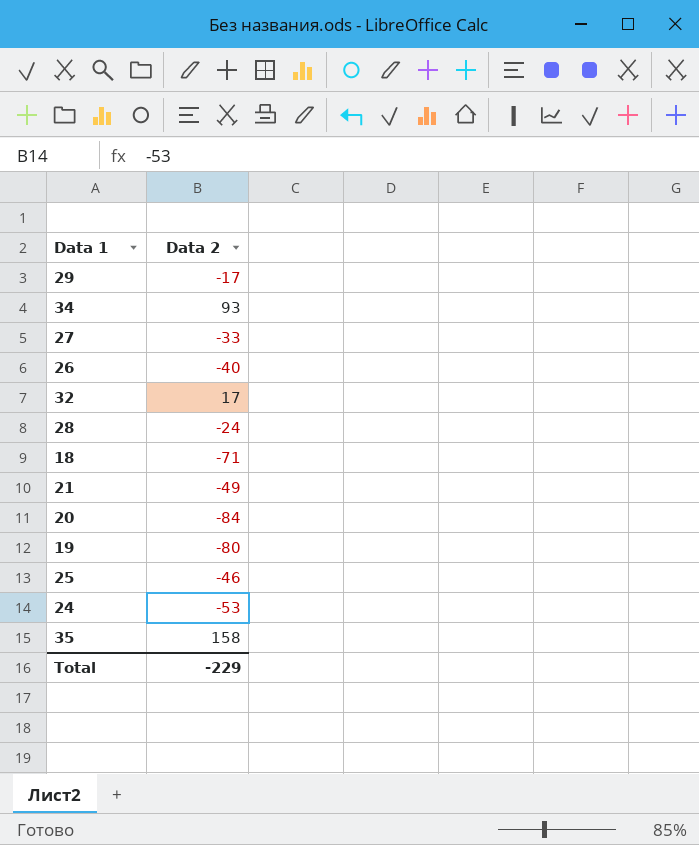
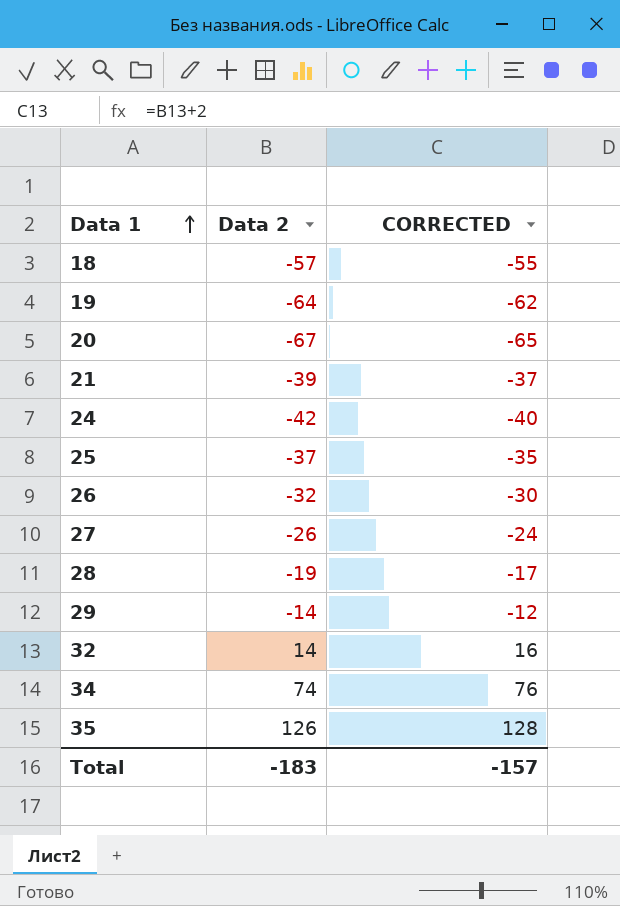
row order: none -> Data 1 ascending
column CORRECTED | formula: none -> [Data 2] + 2
18 | Data 2: -71 -> -57
19 | Data 2: -80 -> -64
20 | Data 2: -84 -> -67
21 | Data 2: -49 -> -39
24 | Data 2: -53 -> -42
25 | Data 2: -46 -> -37
26 | Data 2: -40 -> -32
27 | Data 2: -33 -> -26
28 | Data 2: -24 -> -19
29 | Data 2: -17 -> -14
32 | Data 2: 17 -> 14
34 | Data 2: 93 -> 74
35 | Data 2: 158 -> 126
Total | Data 2: -229 -> -183

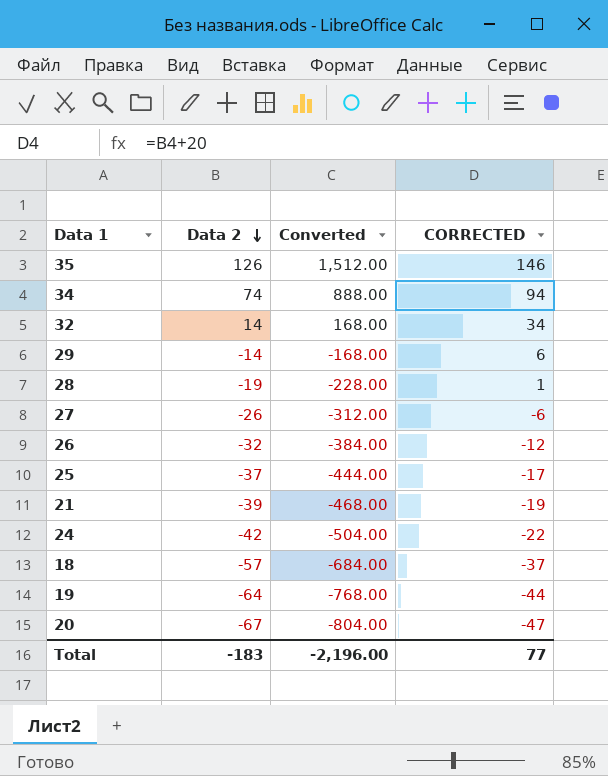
row order: Data 1 ascending -> Data 2 descending
column Converted | formula: none -> [Data 2] * 12
column CORRECTED | formula: [Data 2] + 2 -> [Data 2] + 20
Total | CORRECTED: -157 -> 77

